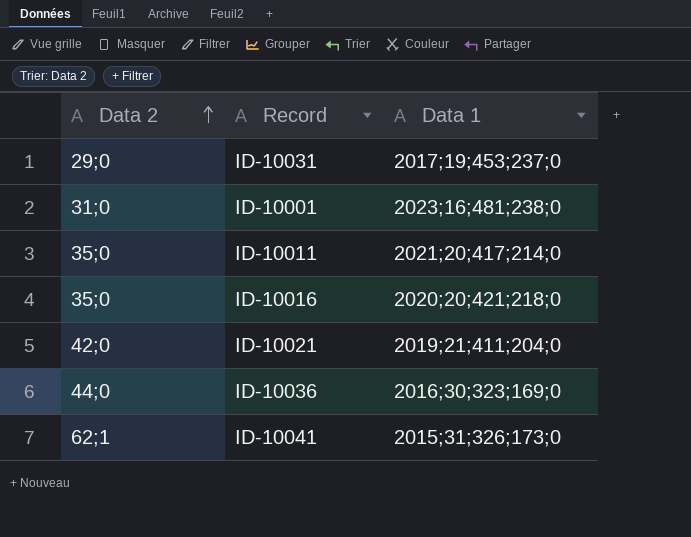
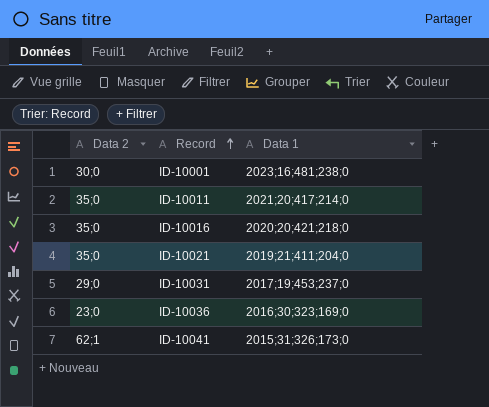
row order: Data 2 ascending -> Record ascending
ID-10001 | Data 2: 31;0 -> 30;0
ID-10021 | Data 2: 42;0 -> 35;0
ID-10036 | Data 2: 44;0 -> 23;0

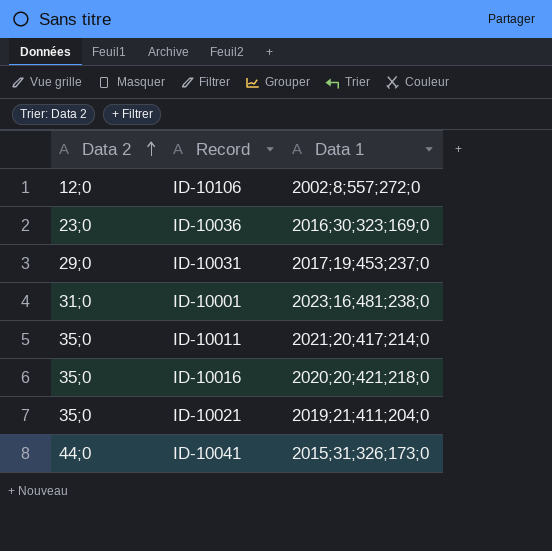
row order: Record ascending -> Data 2 ascending
row ID-10106: none -> 12;0 | 2002;8;557;272;0
ID-10001 | Data 2: 30;0 -> 31;0
ID-10041 | Data 2: 62;1 -> 44;0

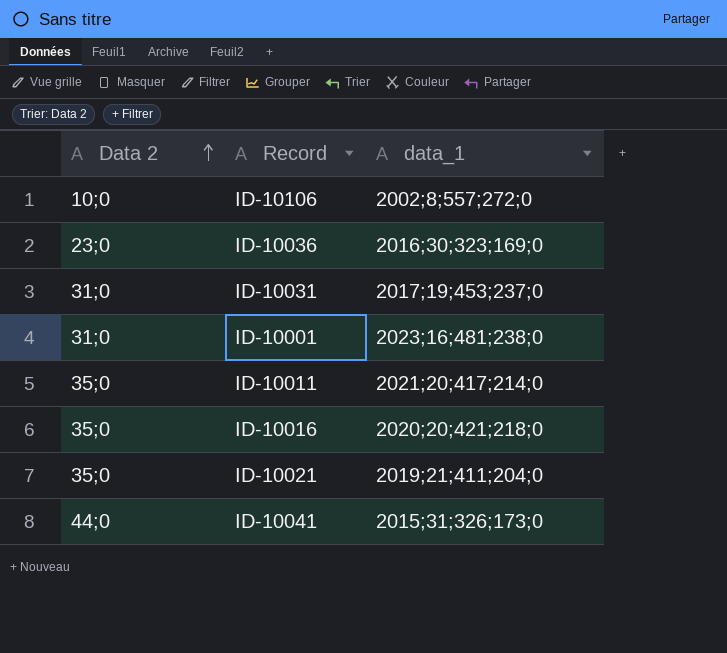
column name: Data 1 -> data_1
ID-10106 | Data 2: 12;0 -> 10;0
ID-10031 | Data 2: 29;0 -> 31;0

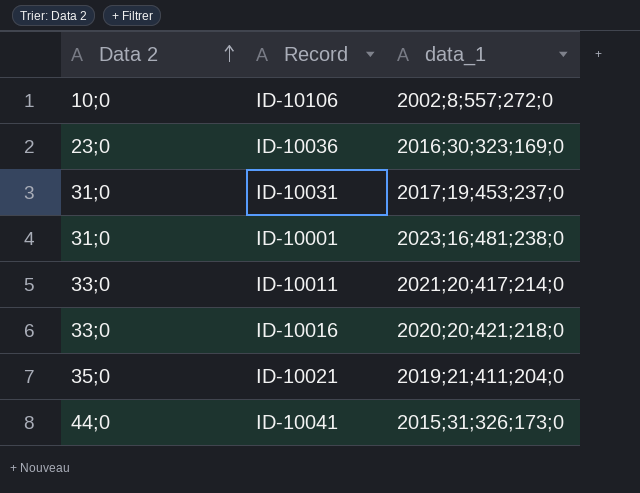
ID-10011 | Data 2: 35;0 -> 33;0
ID-10016 | Data 2: 35;0 -> 33;0

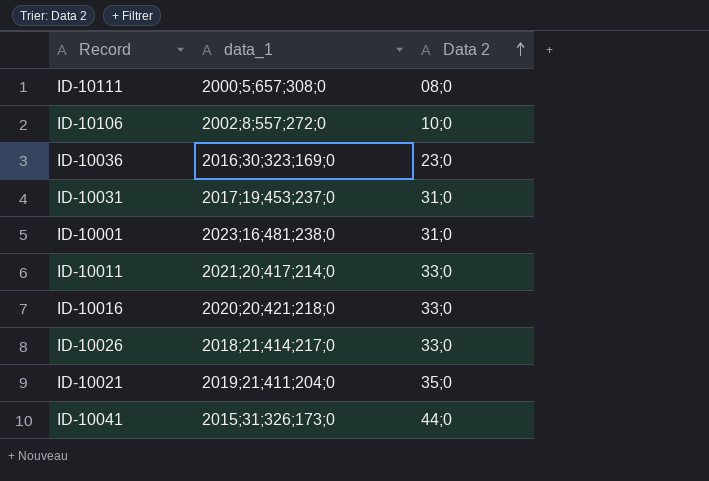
column Data 2 | position: 1 -> 3
row ID-10111: none -> 2000;5;657;308;0 | 08;0
row ID-10026: none -> 2018;21;414;217;0 | 33;0

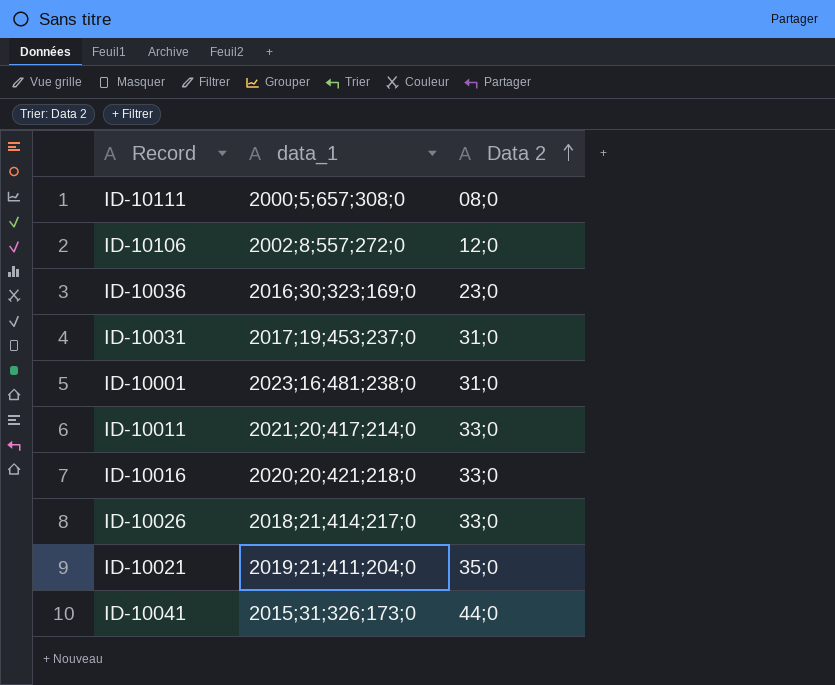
ID-10106 | Data 2: 10;0 -> 12;0

